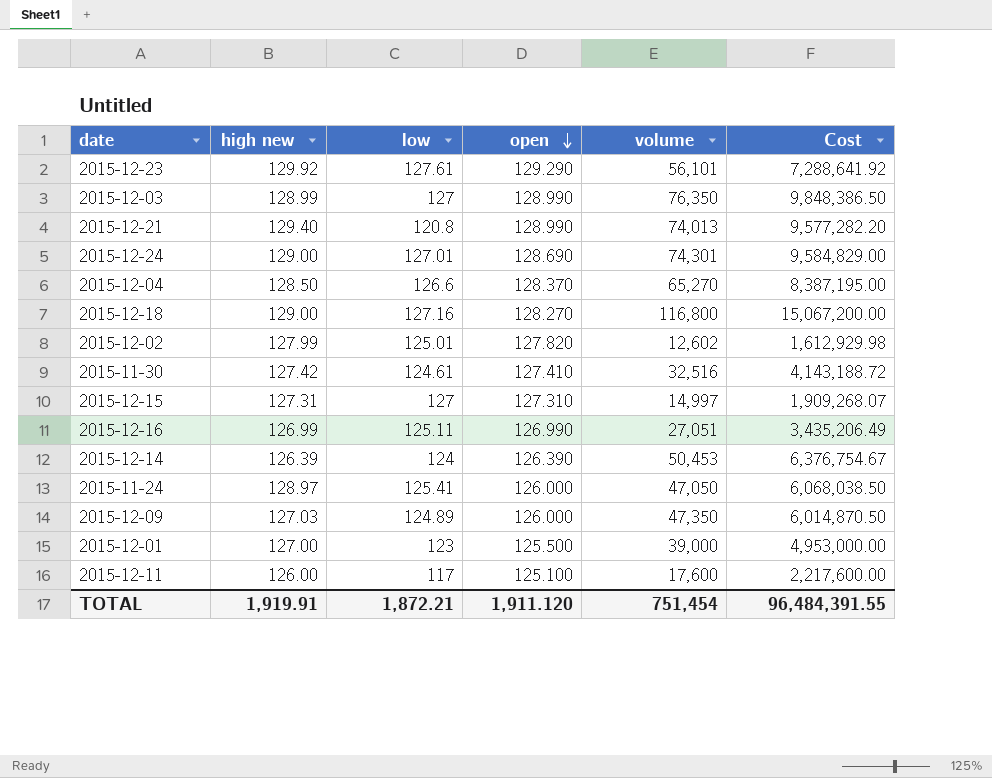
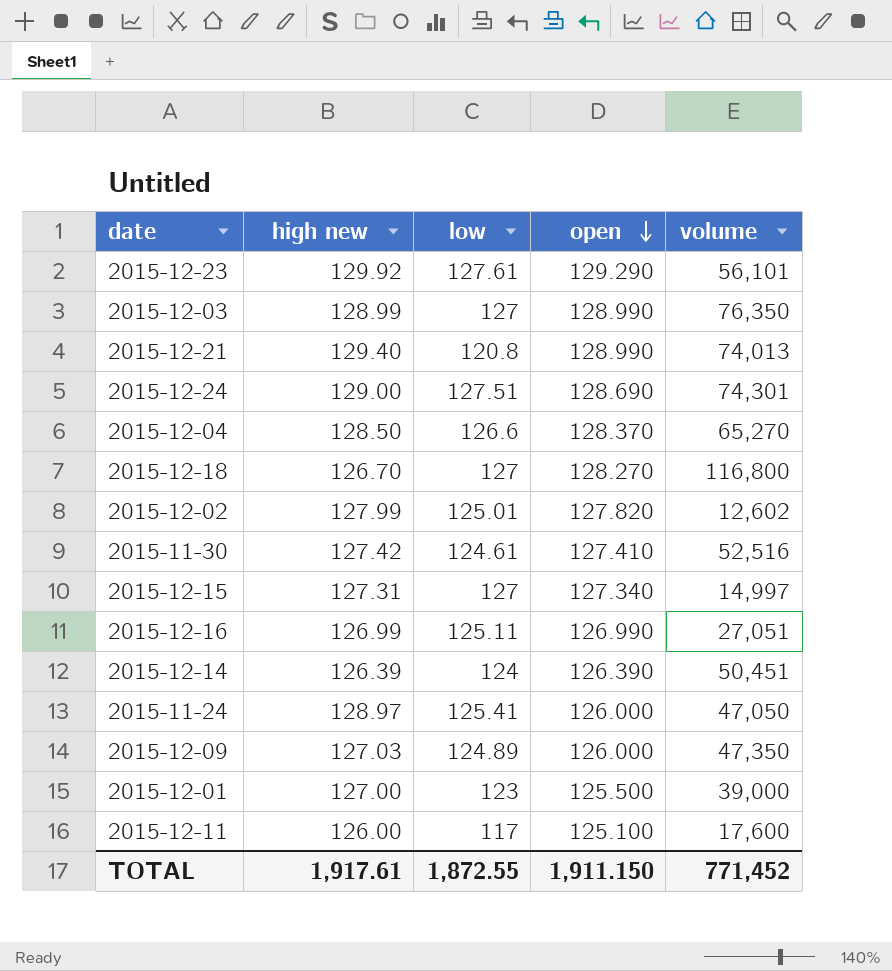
column Cost | formula: [high new] * [volume] -> none
2015-12-24 | low: 127.01 -> 127.51
2015-12-18 | high new: 129.00 -> 126.70
2015-12-18 | low: 127.16 -> 127
2015-11-30 | volume: 32,516 -> 52,516
2015-12-15 | open: 127.310 -> 127.340
2015-12-14 | volume: 50,453 -> 50,451
TOTAL | high new: 1,919.91 -> 1,917.61
TOTAL | low: 1,872.21 -> 1,872.55
TOTAL | open: 1,911.120 -> 1,911.150
TOTAL | volume: 751,454 -> 771,452

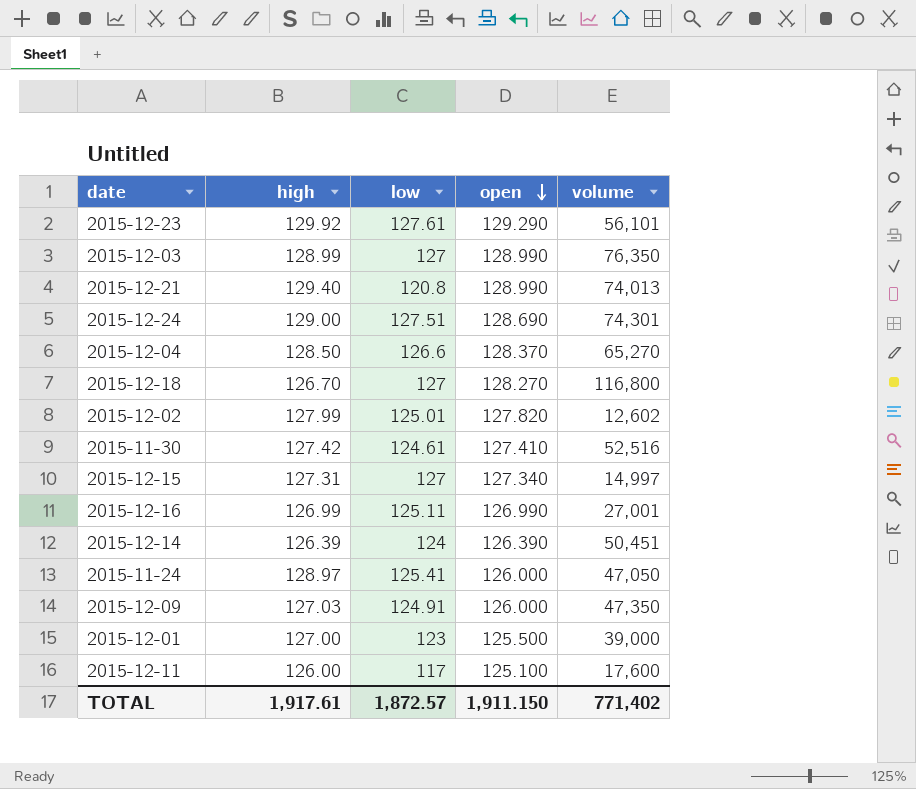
column name: high new -> high
2015-12-16 | volume: 27,051 -> 27,001
2015-12-09 | low: 124.89 -> 124.91
TOTAL | low: 1,872.55 -> 1,872.57
TOTAL | volume: 771,452 -> 771,402

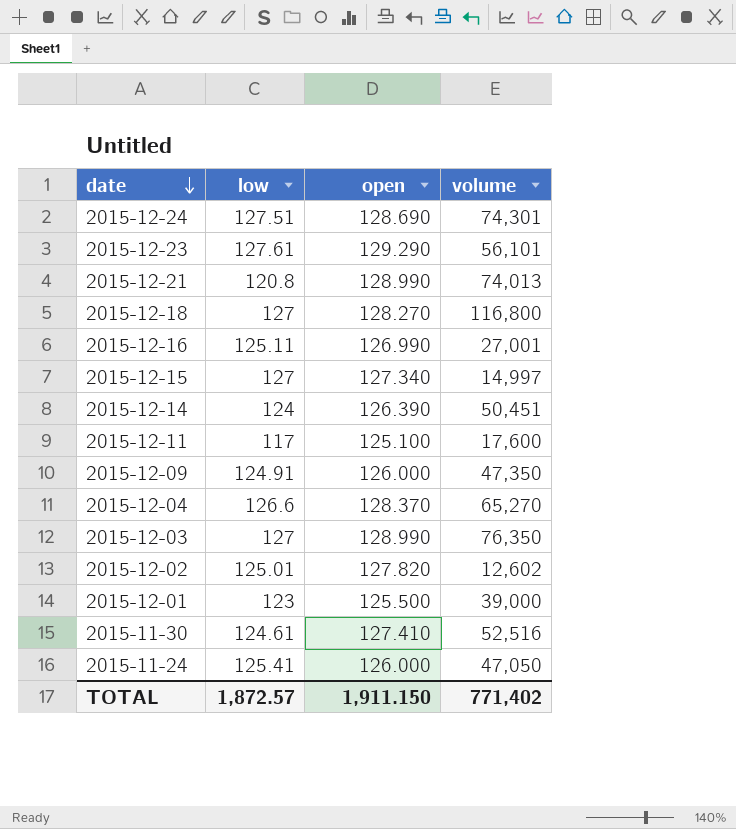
row order: open descending -> date descending
column high | position: 2 -> none

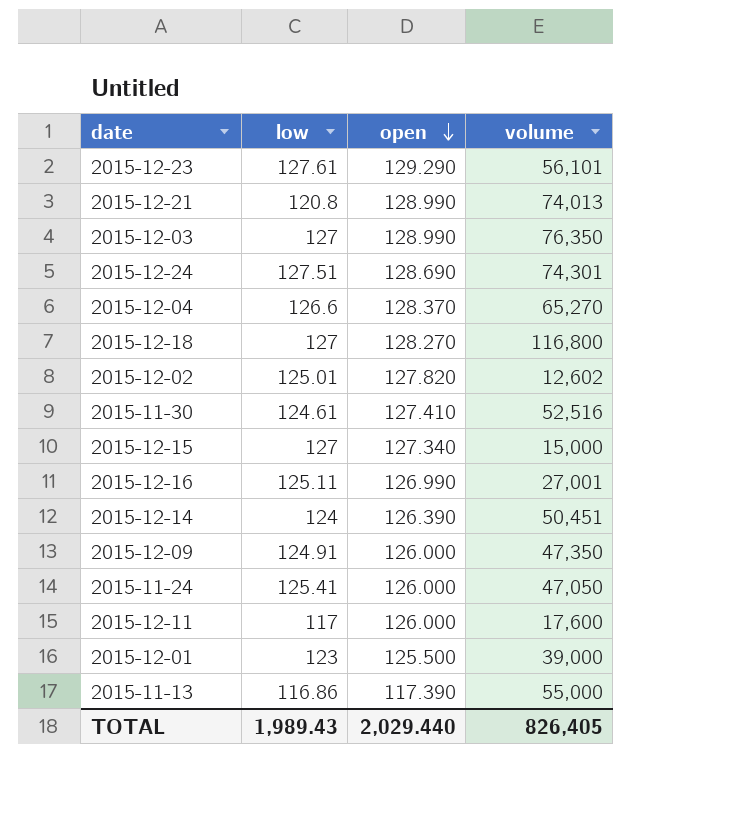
row order: date descending -> open descending
2015-12-15 | volume: 14,997 -> 15,000
2015-12-11 | open: 125.100 -> 126.000
row 2015-11-13: none -> 116.86 | 117.390 | 55,000
TOTAL | low: 1,872.57 -> 1,989.43
TOTAL | open: 1,911.150 -> 2,029.440
TOTAL | volume: 771,402 -> 826,405

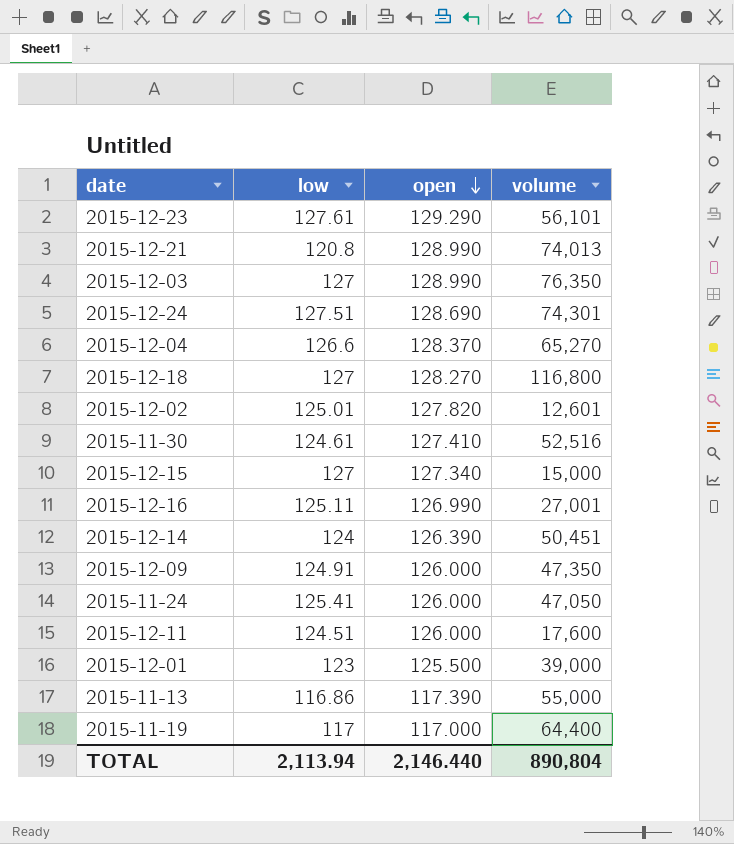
2015-12-02 | volume: 12,602 -> 12,601
2015-12-11 | low: 117 -> 124.51
row 2015-11-19: none -> 117 | 117.000 | 64,400
TOTAL | low: 1,989.43 -> 2,113.94
TOTAL | open: 2,029.440 -> 2,146.440
TOTAL | volume: 826,405 -> 890,804

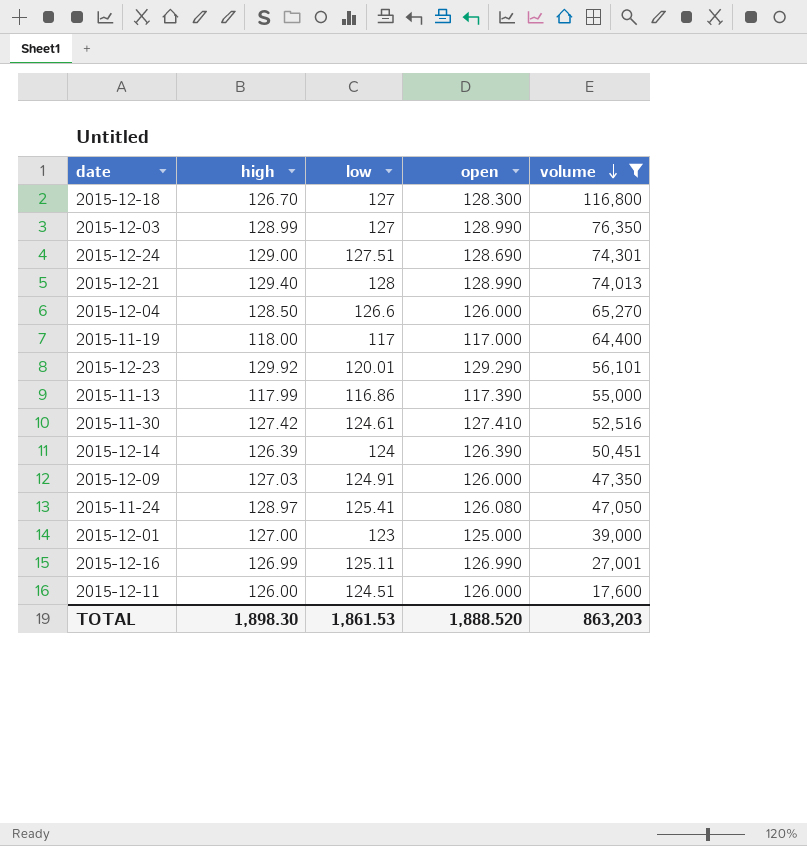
filter: none -> volume >= 17,600
row order: open descending -> volume descending
column high | position: none -> 2
2015-12-18 | open: 128.270 -> 128.300
2015-12-21 | low: 120.8 -> 128
2015-12-04 | open: 128.370 -> 126.000
2015-12-23 | low: 127.61 -> 120.01
2015-11-24 | open: 126.000 -> 126.080
2015-12-01 | open: 125.500 -> 125.000
TOTAL | low: 2,113.94 -> 1,861.53
TOTAL | open: 2,146.440 -> 1,888.520
TOTAL | volume: 890,804 -> 863,203

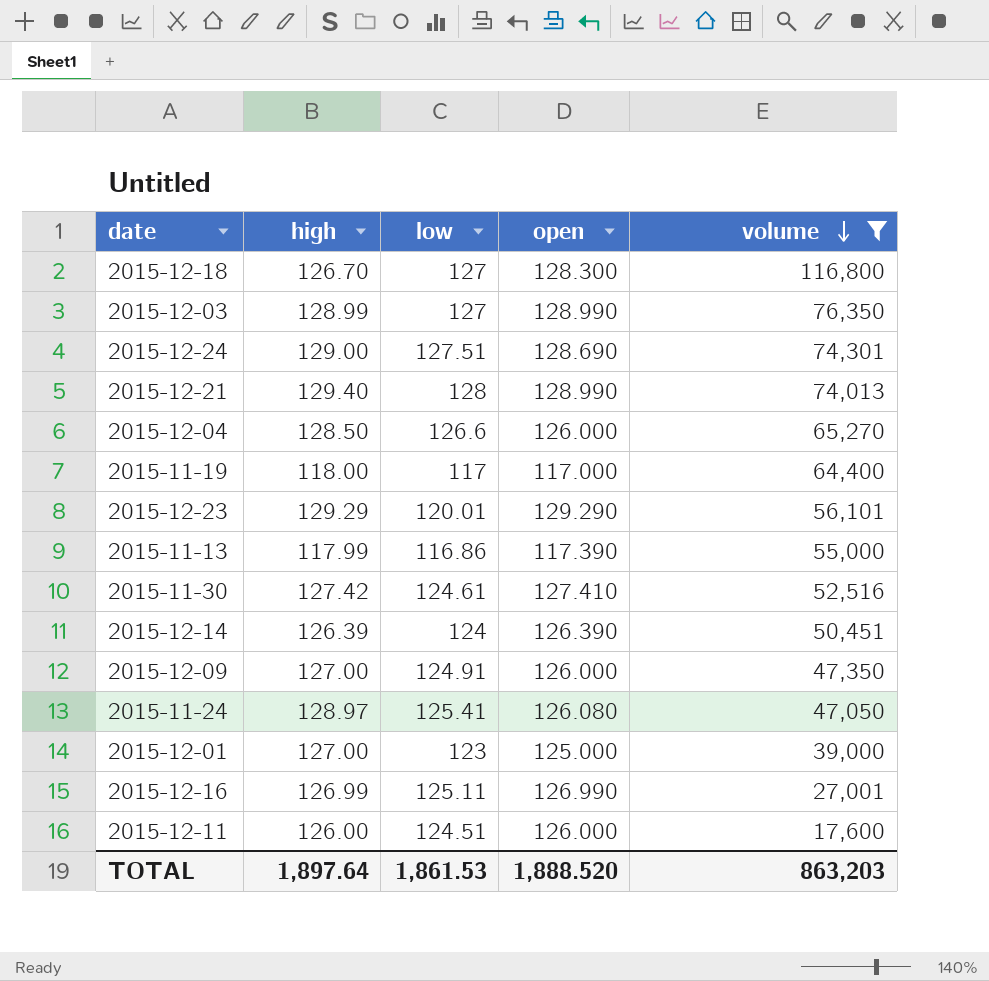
2015-12-23 | high: 129.92 -> 129.29
2015-12-09 | high: 127.03 -> 127.00
TOTAL | high: 1,898.30 -> 1,897.64

